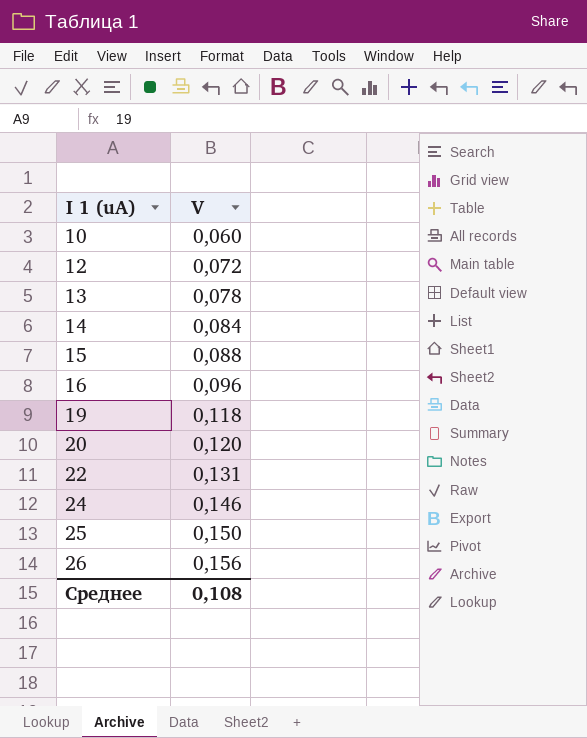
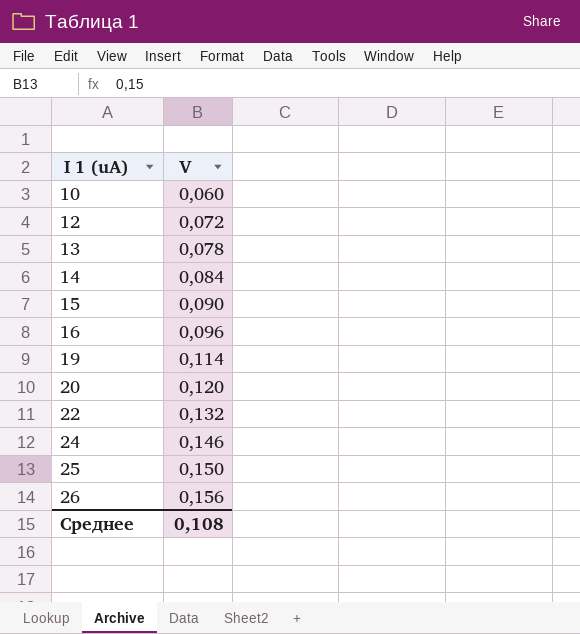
15 | V: 0,088 -> 0,090
19 | V: 0,118 -> 0,114
22 | V: 0,131 -> 0,132

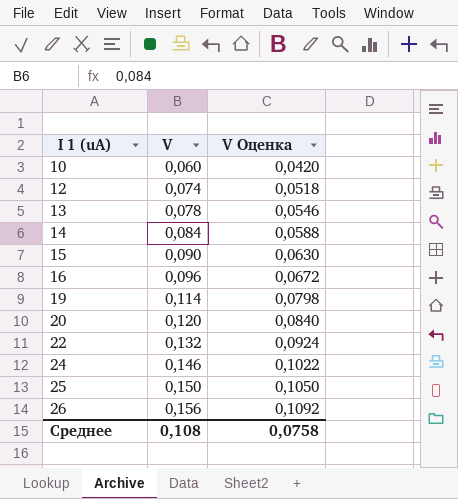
column V Оценка | formula: none -> [V] * 0,7
12 | V: 0,072 -> 0,074

